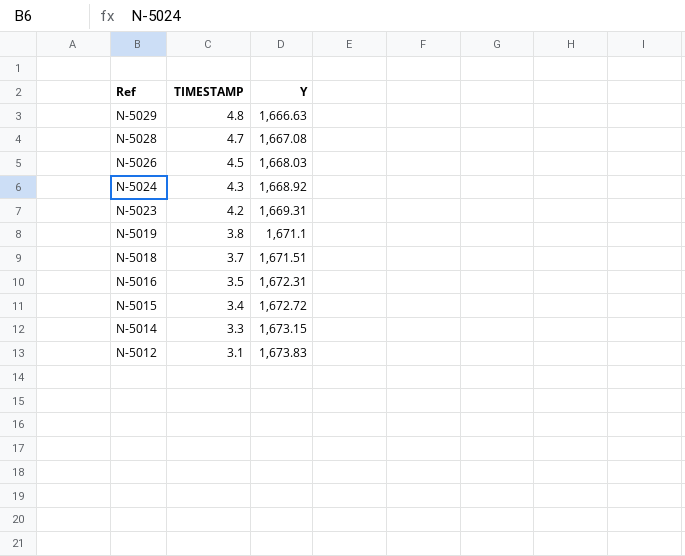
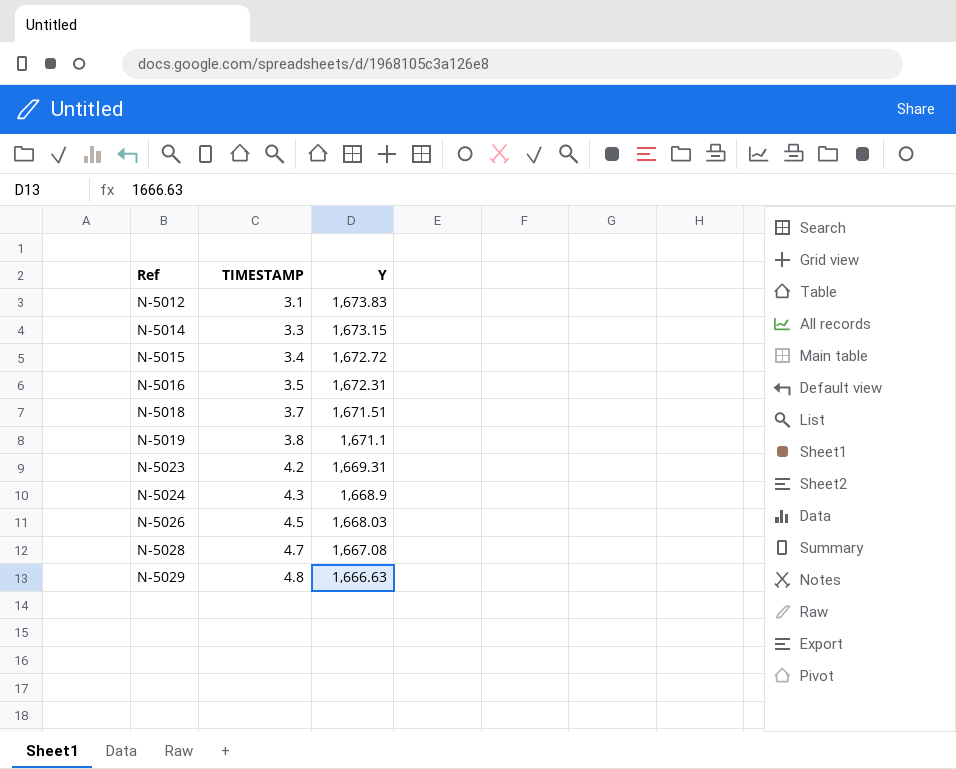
row order: Ref descending -> Ref ascending
N-5024 | Y: 1,668.92 -> 1,668.9

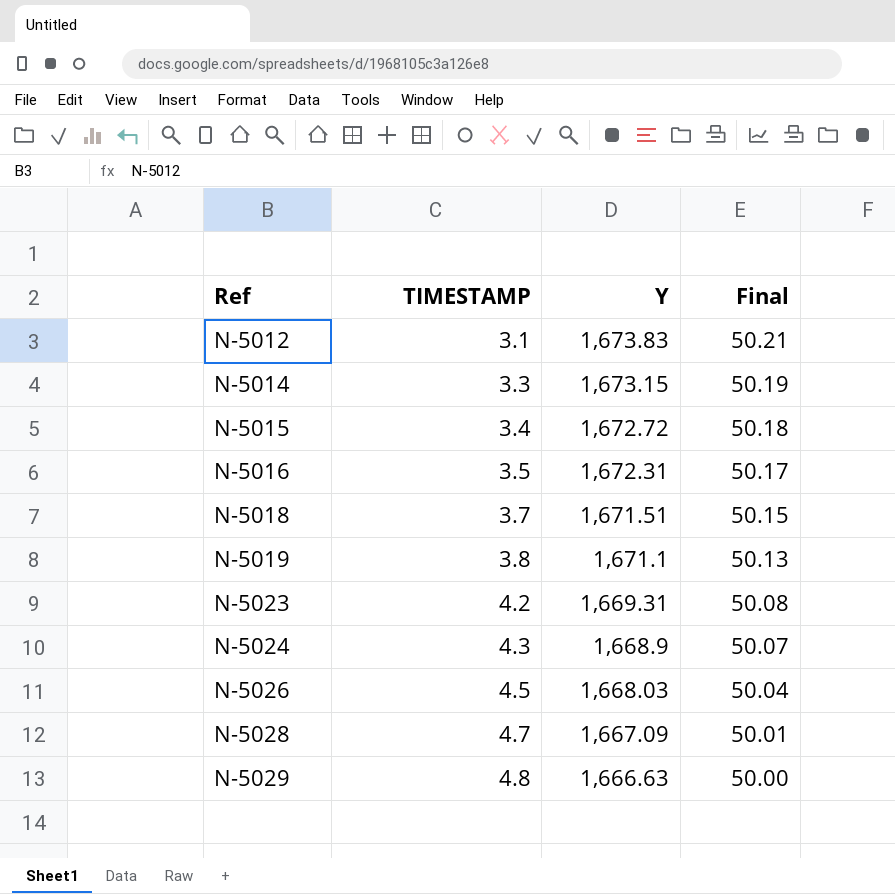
column Final | formula: none -> [Y] * 0.03
N-5028 | Y: 1,667.08 -> 1,667.09

